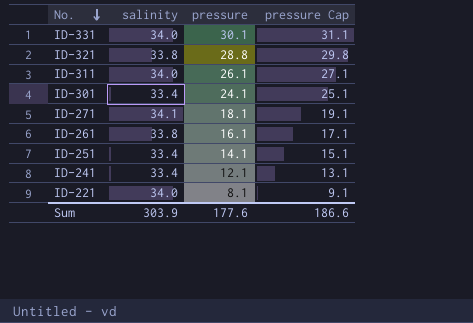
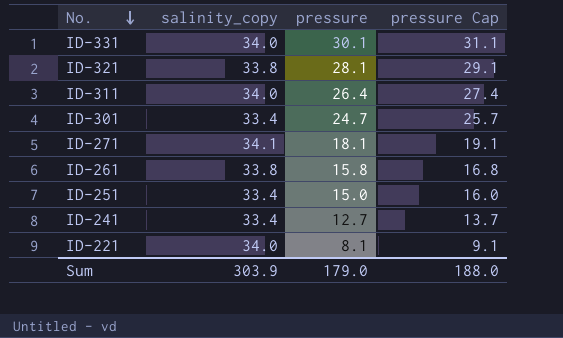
column name: salinity -> salinity_copy
ID-321 | pressure: 28.8 -> 28.1
ID-321 | pressure Cap: 29.8 -> 29.1
ID-311 | pressure: 26.1 -> 26.4
ID-311 | pressure Cap: 27.1 -> 27.4
ID-301 | pressure: 24.1 -> 24.7
ID-301 | pressure Cap: 25.1 -> 25.7
ID-261 | pressure: 16.1 -> 15.8
ID-261 | pressure Cap: 17.1 -> 16.8
ID-251 | pressure: 14.1 -> 15.0
ID-251 | pressure Cap: 15.1 -> 16.0
ID-241 | pressure: 12.1 -> 12.7
ID-241 | pressure Cap: 13.1 -> 13.7
Sum | pressure: 177.6 -> 179.0
Sum | pressure Cap: 186.6 -> 188.0

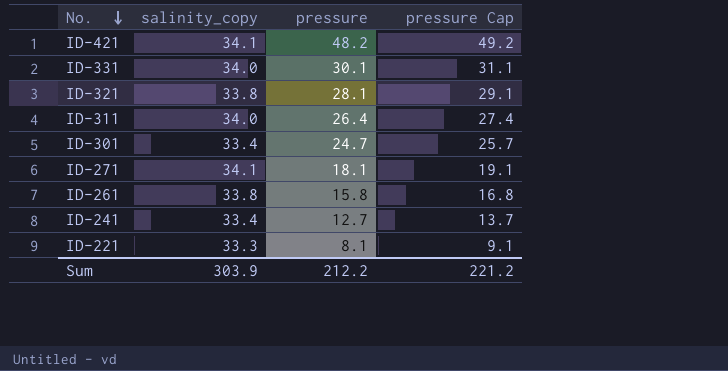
row ID-251: 33.4 | 15.0 | 16.0 -> none
row ID-421: none -> 34.1 | 48.2 | 49.2
ID-221 | salinity_copy: 34.0 -> 33.3
Sum | pressure: 179.0 -> 212.2
Sum | pressure Cap: 188.0 -> 221.2

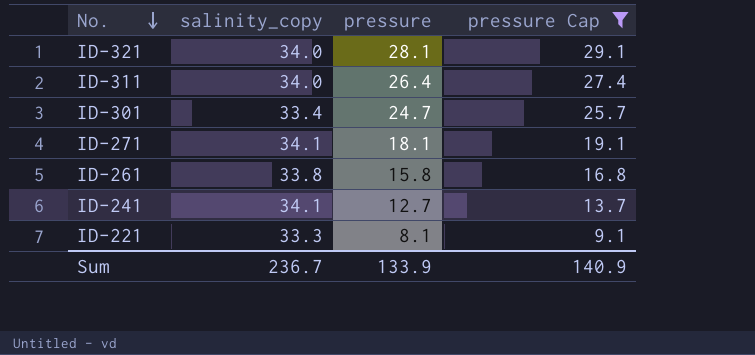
filter: none -> pressure Cap <= 29.1
ID-321 | salinity_copy: 33.8 -> 34.0
ID-241 | salinity_copy: 33.4 -> 34.1
Sum | salinity_copy: 303.9 -> 236.7
Sum | pressure: 212.2 -> 133.9
Sum | pressure Cap: 221.2 -> 140.9

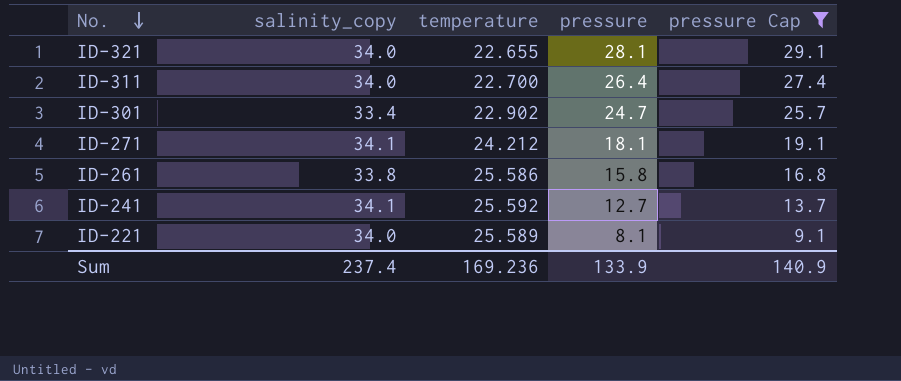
column temperature | position: none -> 3
ID-221 | salinity_copy: 33.3 -> 34.0
Sum | salinity_copy: 236.7 -> 237.4

